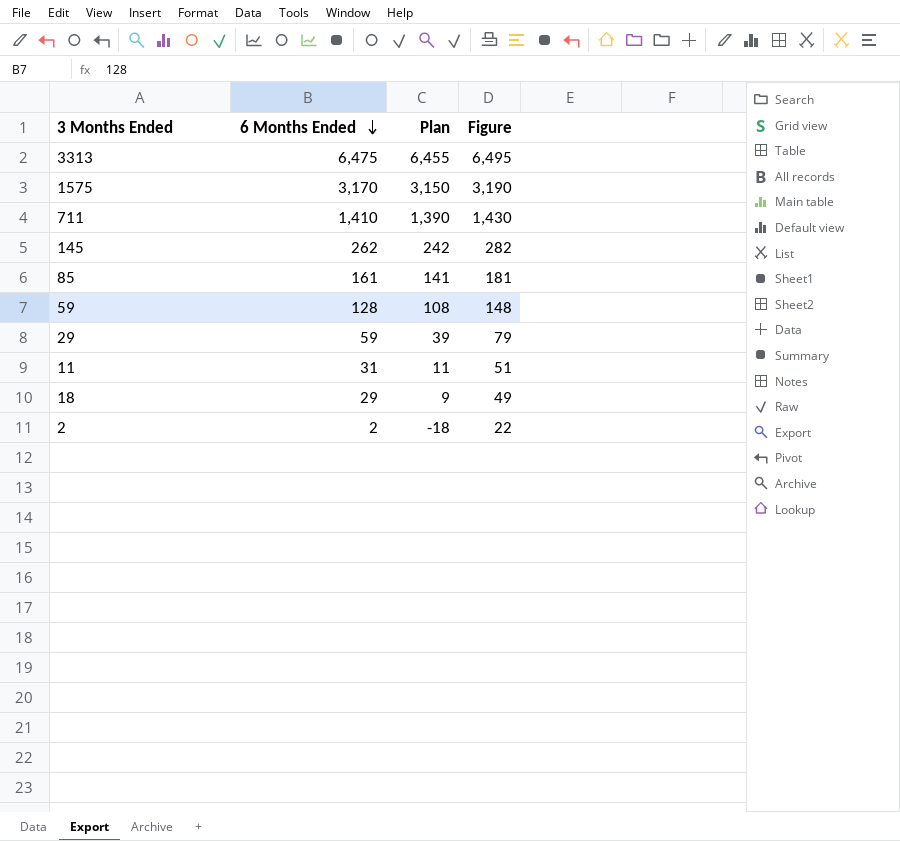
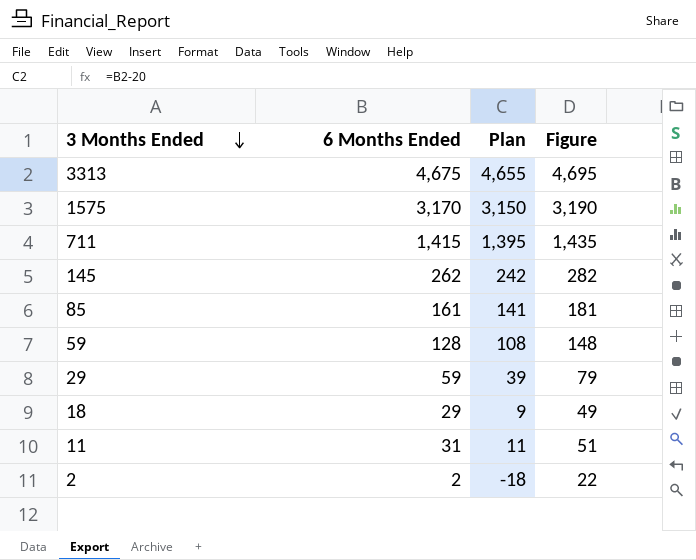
row order: 6 Months Ended descending -> 3 Months Ended descending
3313 | 6 Months Ended: 6,475 -> 4,675
3313 | Plan: 6,455 -> 4,655
3313 | Figure: 6,495 -> 4,695
711 | 6 Months Ended: 1,410 -> 1,415
711 | Plan: 1,390 -> 1,395
711 | Figure: 1,430 -> 1,435

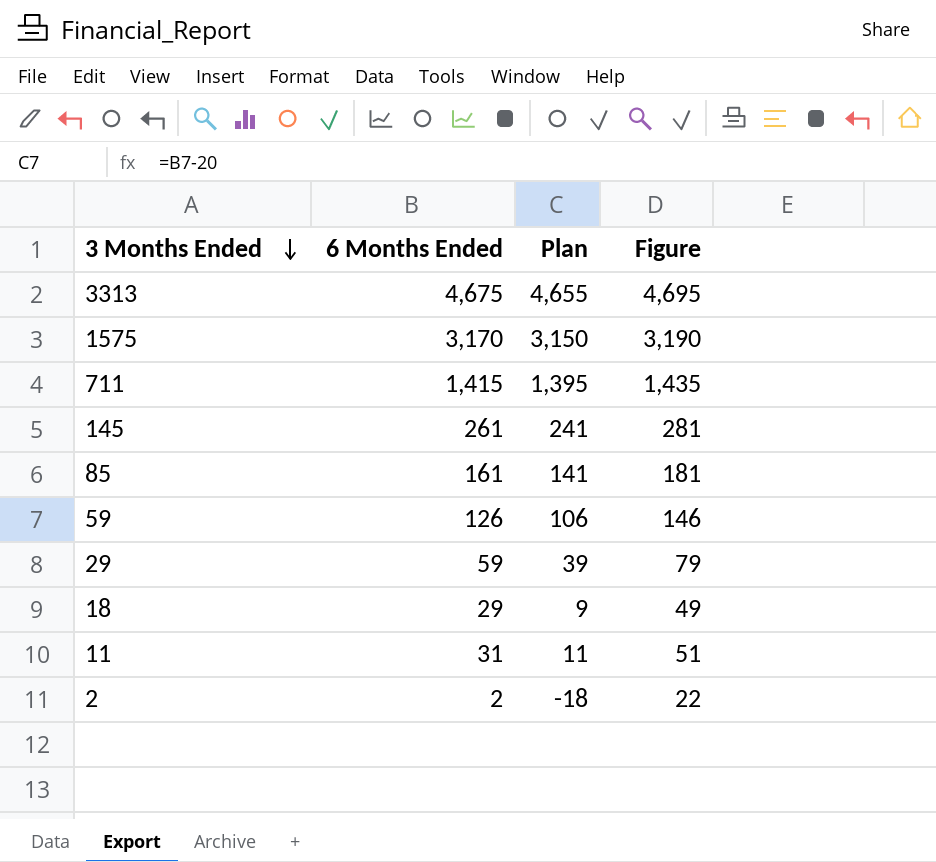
145 | 6 Months Ended: 262 -> 261
145 | Plan: 242 -> 241
145 | Figure: 282 -> 281
59 | 6 Months Ended: 128 -> 126
59 | Plan: 108 -> 106
59 | Figure: 148 -> 146

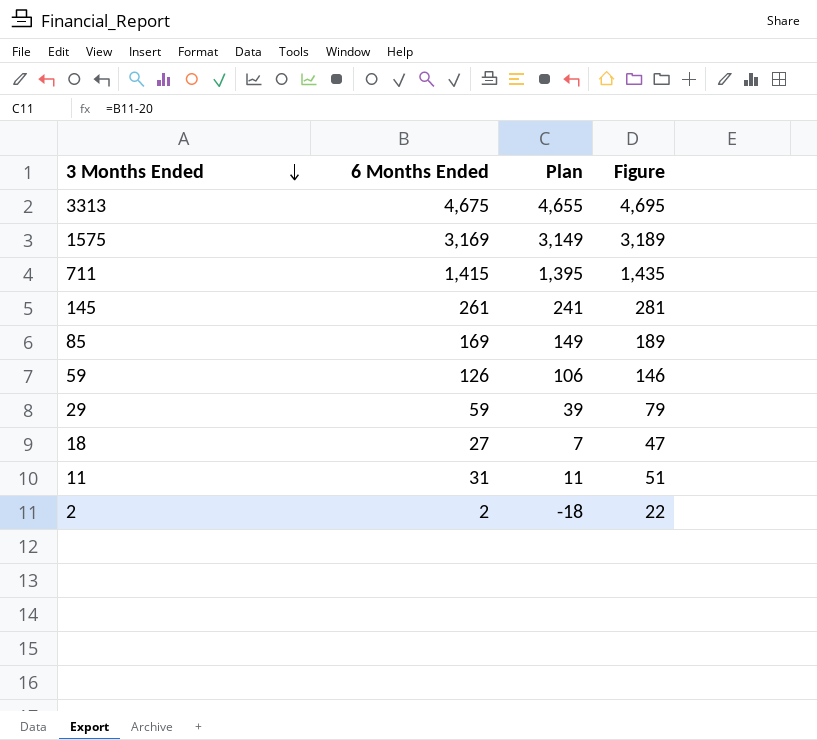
1575 | 6 Months Ended: 3,170 -> 3,169
1575 | Plan: 3,150 -> 3,149
1575 | Figure: 3,190 -> 3,189
85 | 6 Months Ended: 161 -> 169
85 | Plan: 141 -> 149
85 | Figure: 181 -> 189
18 | 6 Months Ended: 29 -> 27
18 | Plan: 9 -> 7
18 | Figure: 49 -> 47

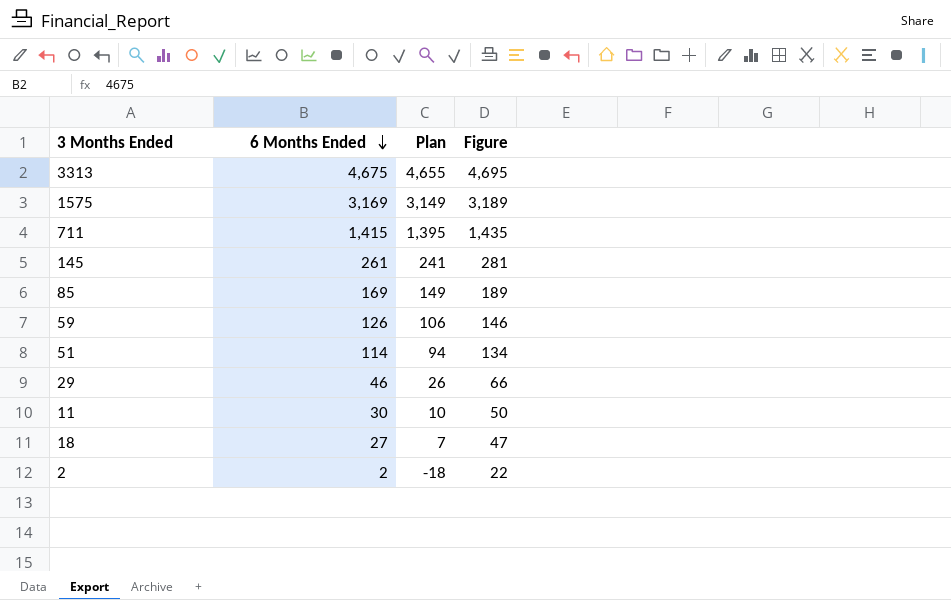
row order: 3 Months Ended descending -> 6 Months Ended descending
row 51: none -> 114 | 94 | 134
29 | 6 Months Ended: 59 -> 46
29 | Plan: 39 -> 26
29 | Figure: 79 -> 66
11 | 6 Months Ended: 31 -> 30
11 | Plan: 11 -> 10
11 | Figure: 51 -> 50

